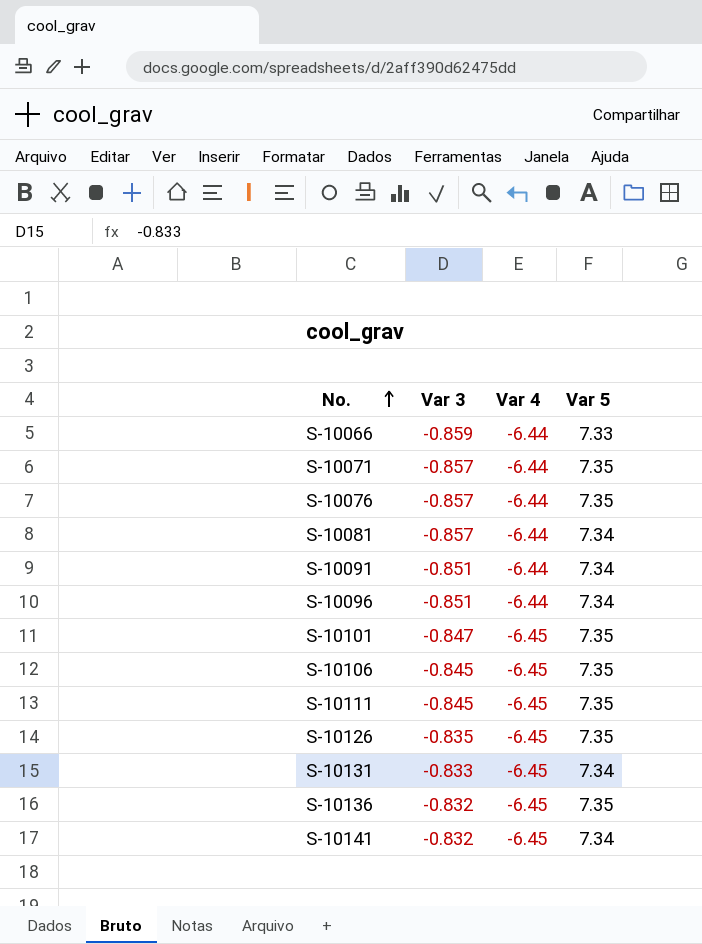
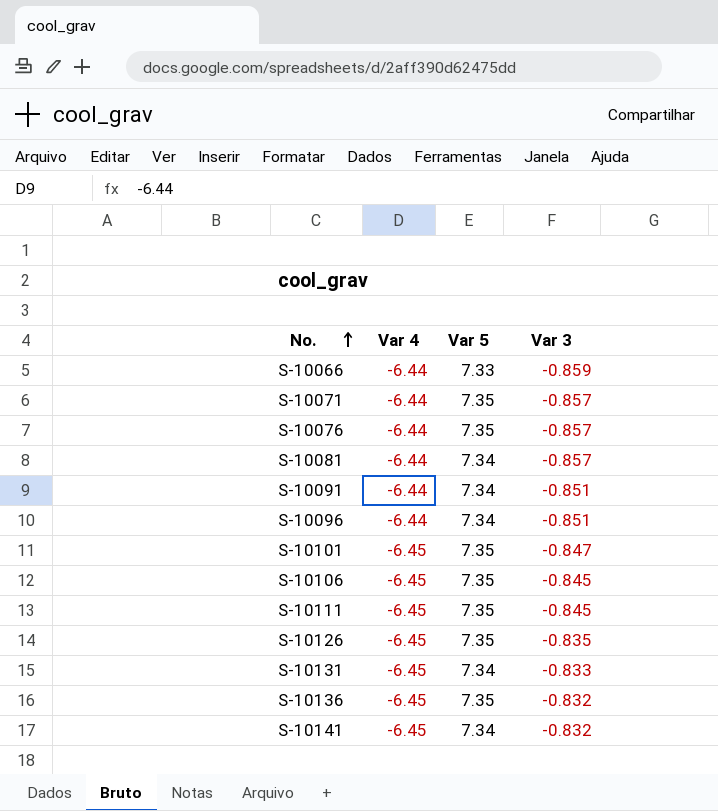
column Var 3 | position: 2 -> 4

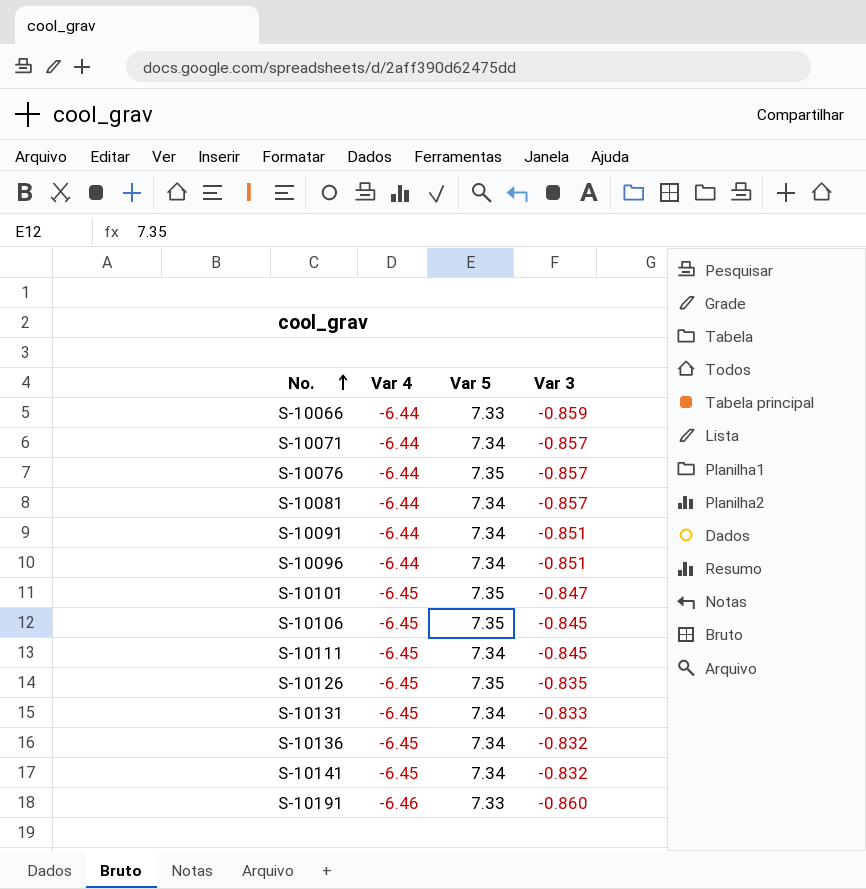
S-10071 | Var 5: 7.35 -> 7.34
S-10111 | Var 5: 7.35 -> 7.34
S-10136 | Var 5: 7.35 -> 7.34
row S-10191: none -> -6.46 | 7.33 | -0.860

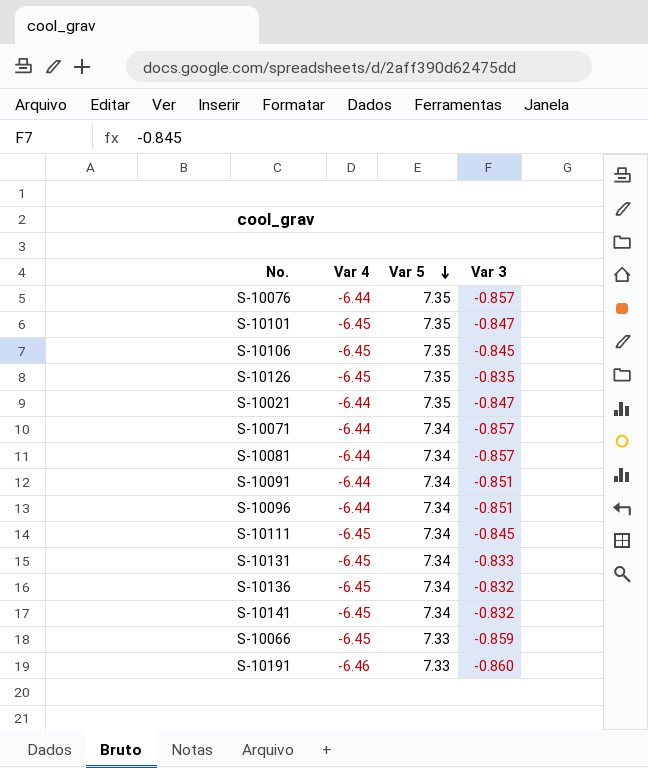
row order: No. ascending -> Var 5 descending
row S-10021: none -> -6.44 | 7.35 | -0.847
S-10066 | Var 4: -6.44 -> -6.45

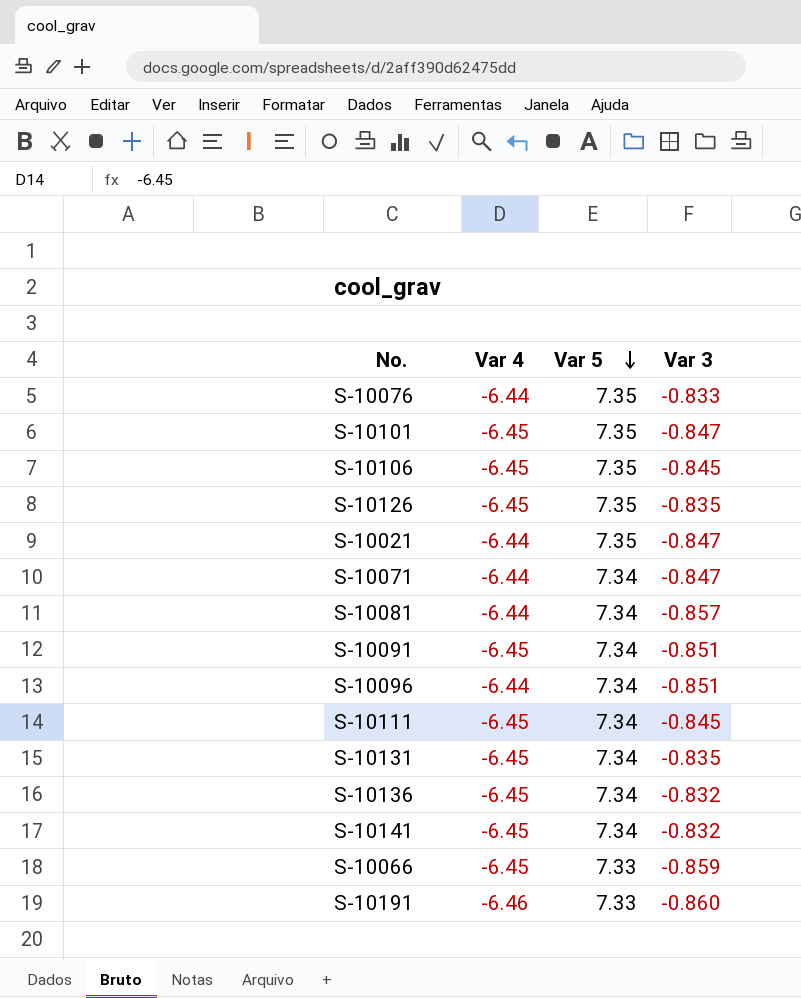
S-10076 | Var 3: -0.857 -> -0.833
S-10071 | Var 3: -0.857 -> -0.847
S-10091 | Var 4: -6.44 -> -6.45
S-10131 | Var 3: -0.833 -> -0.835

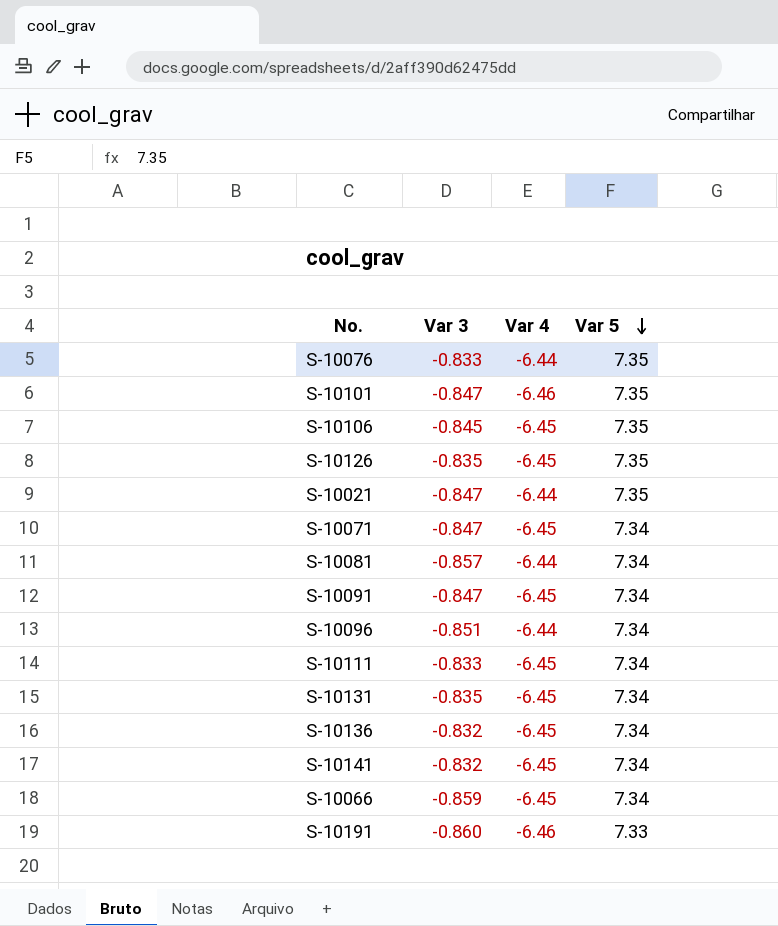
column Var 3 | position: 4 -> 2
S-10101 | Var 4: -6.45 -> -6.46
S-10071 | Var 4: -6.44 -> -6.45
S-10091 | Var 3: -0.851 -> -0.847
S-10111 | Var 3: -0.845 -> -0.833
S-10066 | Var 5: 7.33 -> 7.34

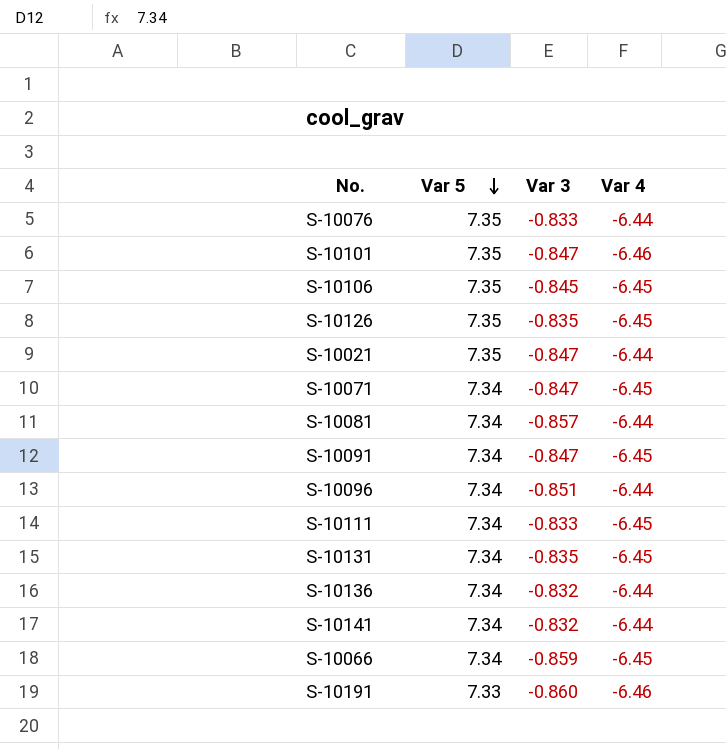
column Var 5 | position: 4 -> 2
S-10136 | Var 4: -6.45 -> -6.44
S-10141 | Var 4: -6.45 -> -6.44

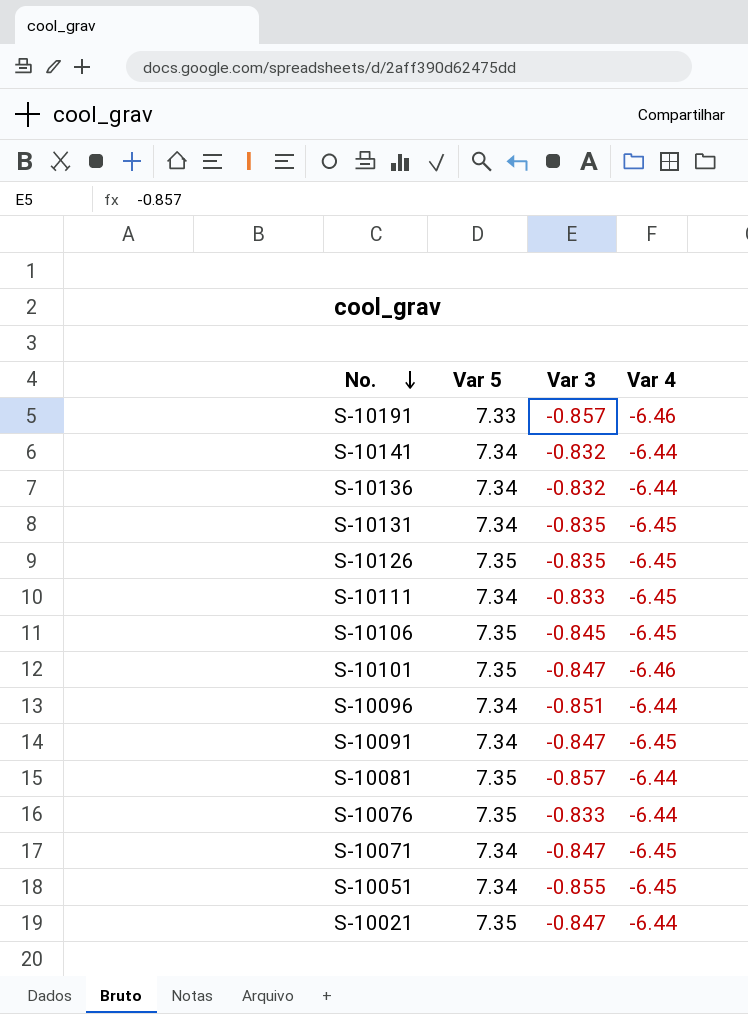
row order: Var 5 descending -> No. descending
row S-10066: 7.34 | -0.859 | -6.45 -> none
S-10191 | Var 3: -0.860 -> -0.857
S-10081 | Var 5: 7.34 -> 7.35
row S-10051: none -> 7.34 | -0.855 | -6.45

